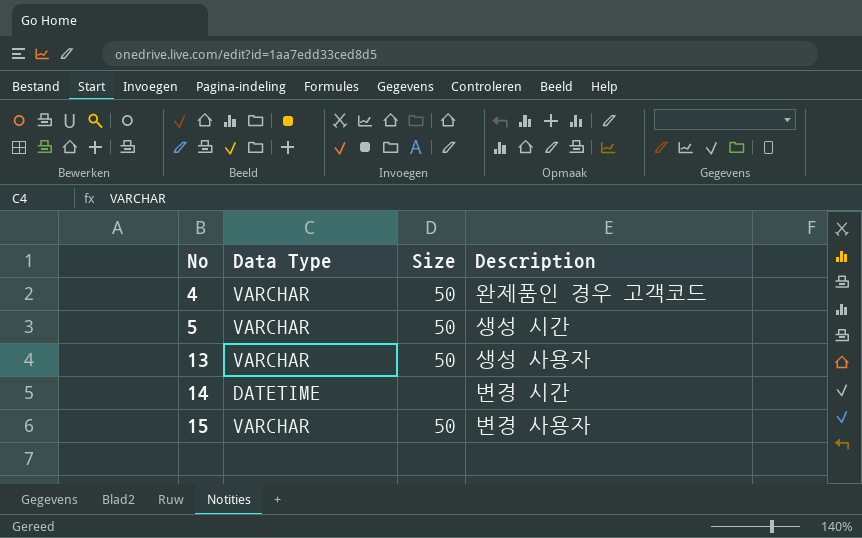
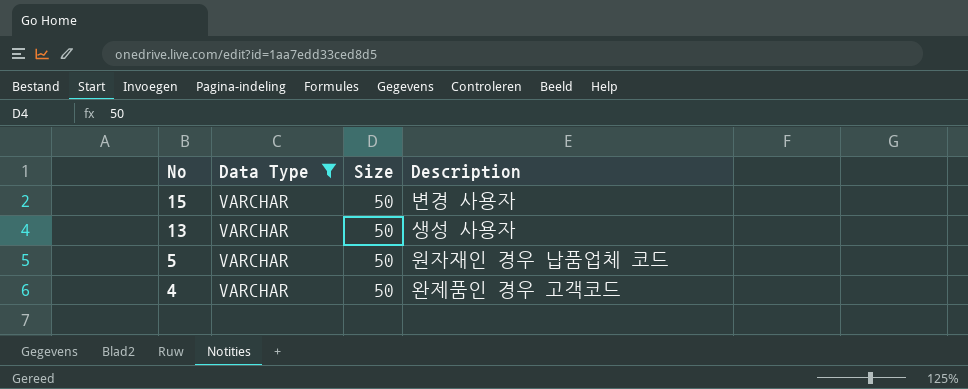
filter: none -> Data Type = VARCHAR
row order: No ascending -> No descending
5 | Description: 생성 시간 -> 원자재인 경우 납품업체 코드

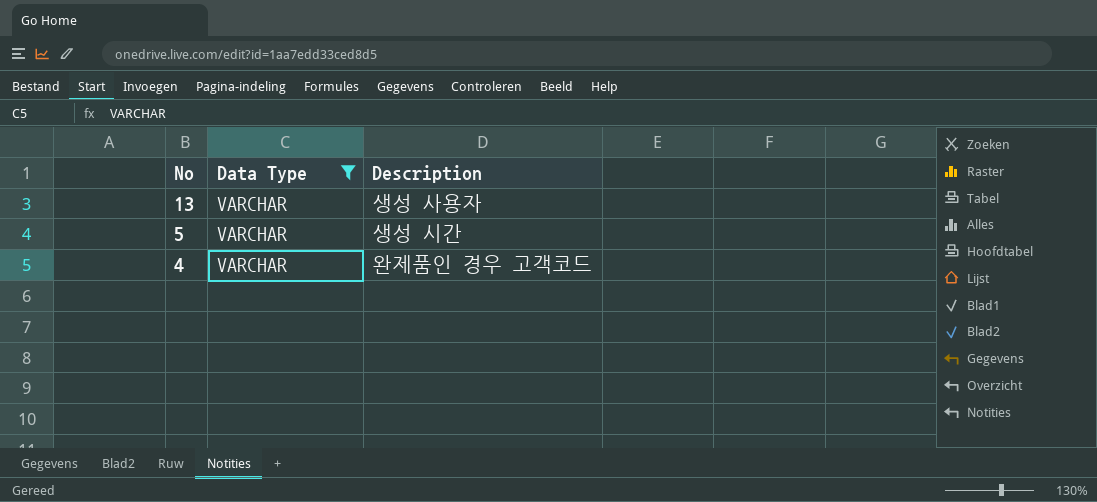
column Size | position: 3 -> none
row 15: VARCHAR | 50 | 변경 사용자 -> none
5 | Description: 원자재인 경우 납품업체 코드 -> 생성 시간

